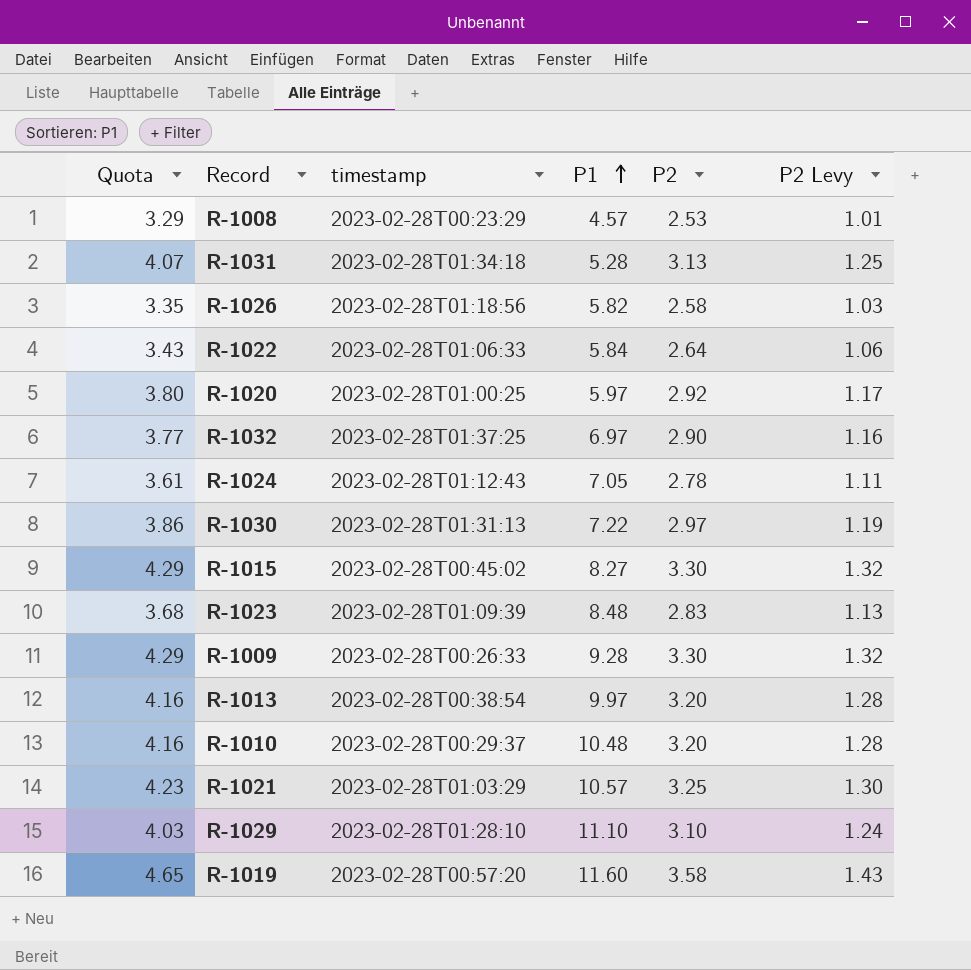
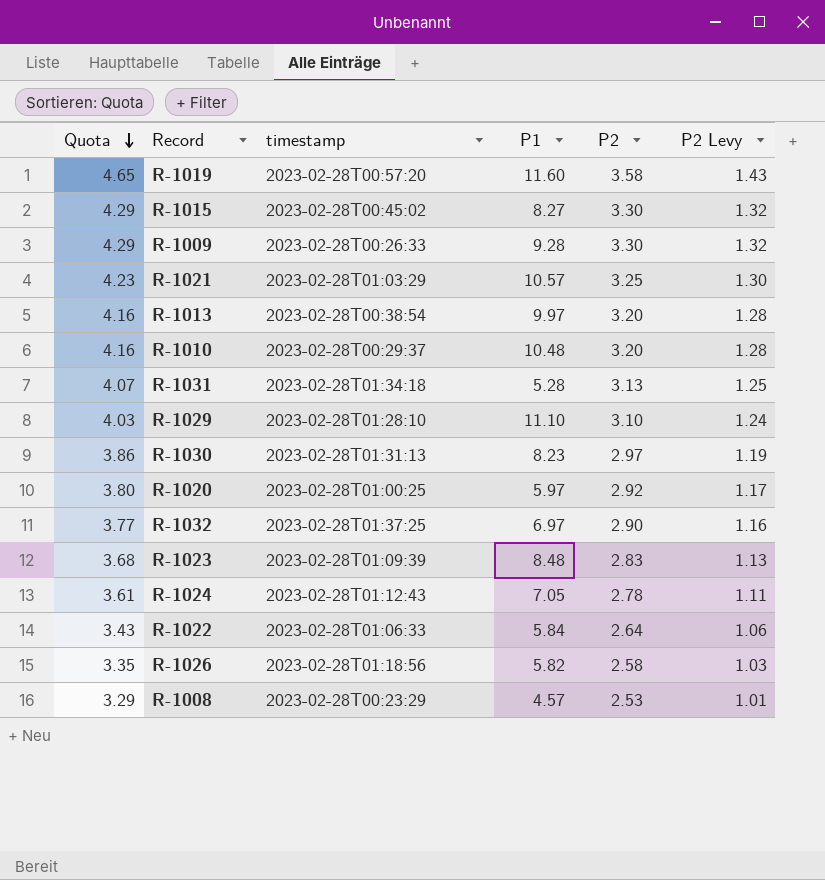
row order: P1 ascending -> Quota descending
R-1030 | P1: 7.22 -> 8.23

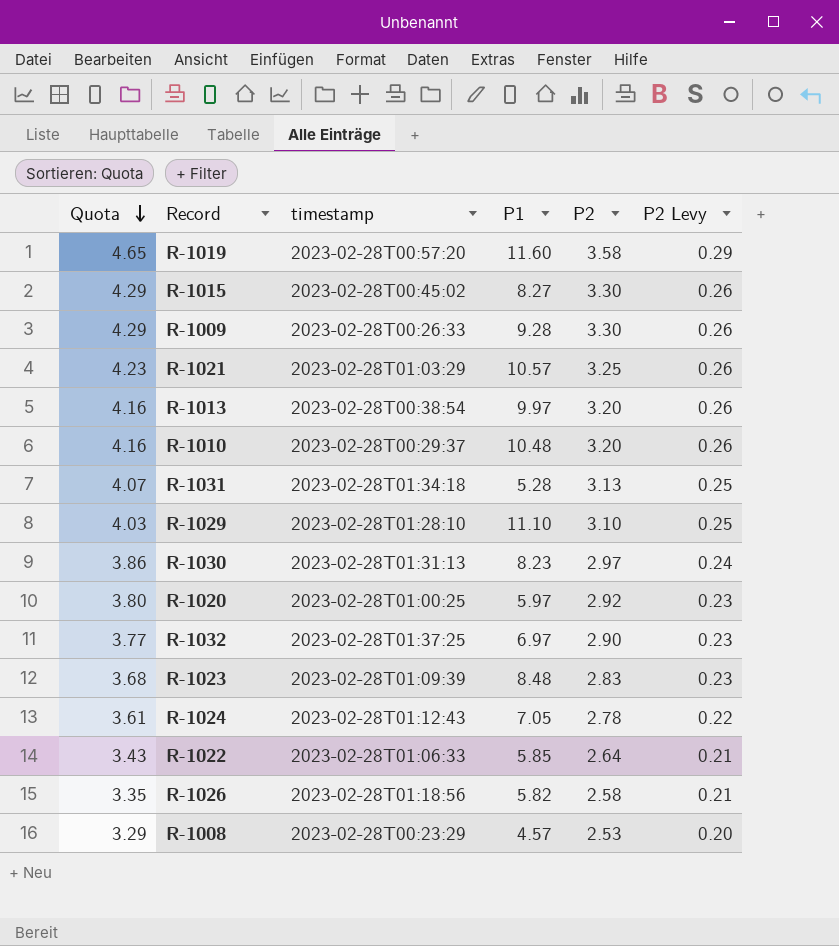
column P2 Levy | formula: [P2] * 0.4 -> [P2] * 0.08
R-1022 | P1: 5.84 -> 5.85

